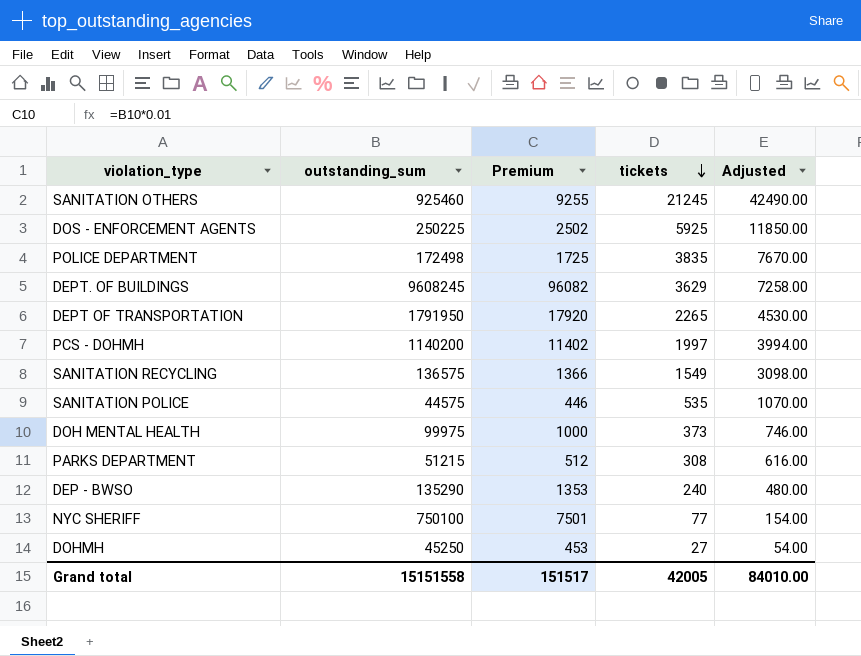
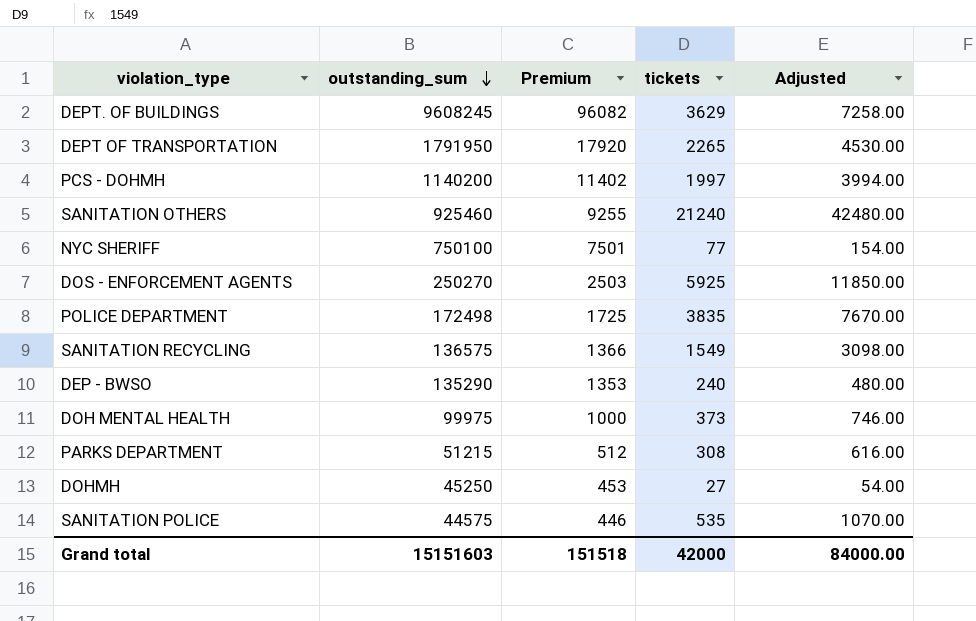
row order: tickets descending -> outstanding_sum descending
SANITATION OTHERS | tickets: 21245 -> 21240
SANITATION OTHERS | Adjusted: 42490.00 -> 42480.00
DOS - ENFORCEMENT AGENTS | outstanding_sum: 250225 -> 250270
DOS - ENFORCEMENT AGENTS | Premium: 2502 -> 2503
Grand total | outstanding_sum: 15151558 -> 15151603
Grand total | Premium: 151517 -> 151518
Grand total | tickets: 42005 -> 42000
Grand total | Adjusted: 84010.00 -> 84000.00

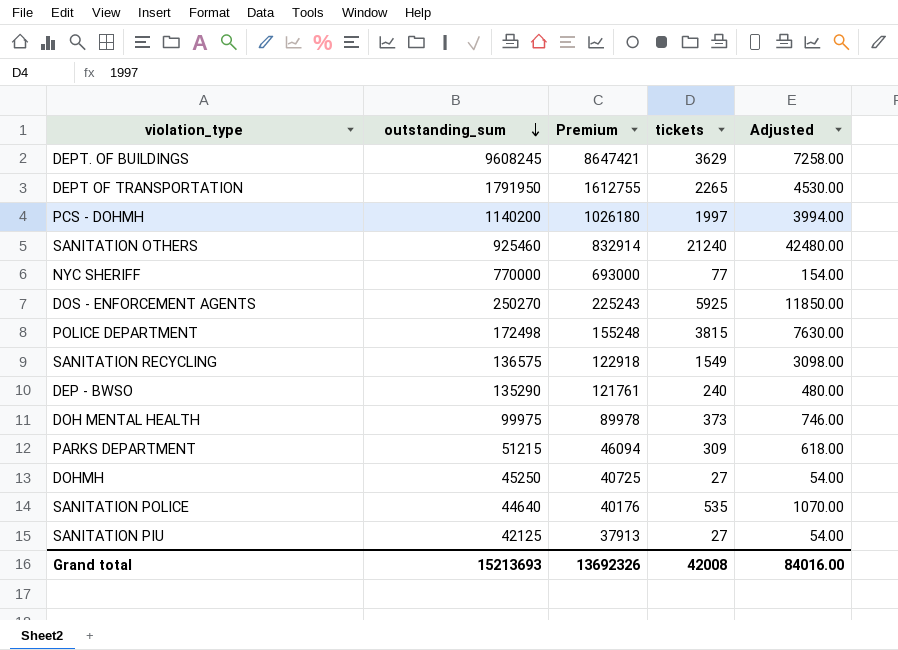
column Premium | formula: [outstanding_sum] * 0.01 -> [outstanding_sum] * 0.9
NYC SHERIFF | outstanding_sum: 750100 -> 770000
POLICE DEPARTMENT | tickets: 3835 -> 3815
POLICE DEPARTMENT | Adjusted: 7670.00 -> 7630.00
PARKS DEPARTMENT | tickets: 308 -> 309
PARKS DEPARTMENT | Adjusted: 616.00 -> 618.00
SANITATION POLICE | outstanding_sum: 44575 -> 44640
row SANITATION PIU: none -> 42125 | 37913 | 27 | 54.00
Grand total | outstanding_sum: 15151603 -> 15213693
Grand total | Premium: 151518 -> 13692326
Grand total | tickets: 42000 -> 42008
Grand total | Adjusted: 84000.00 -> 84016.00

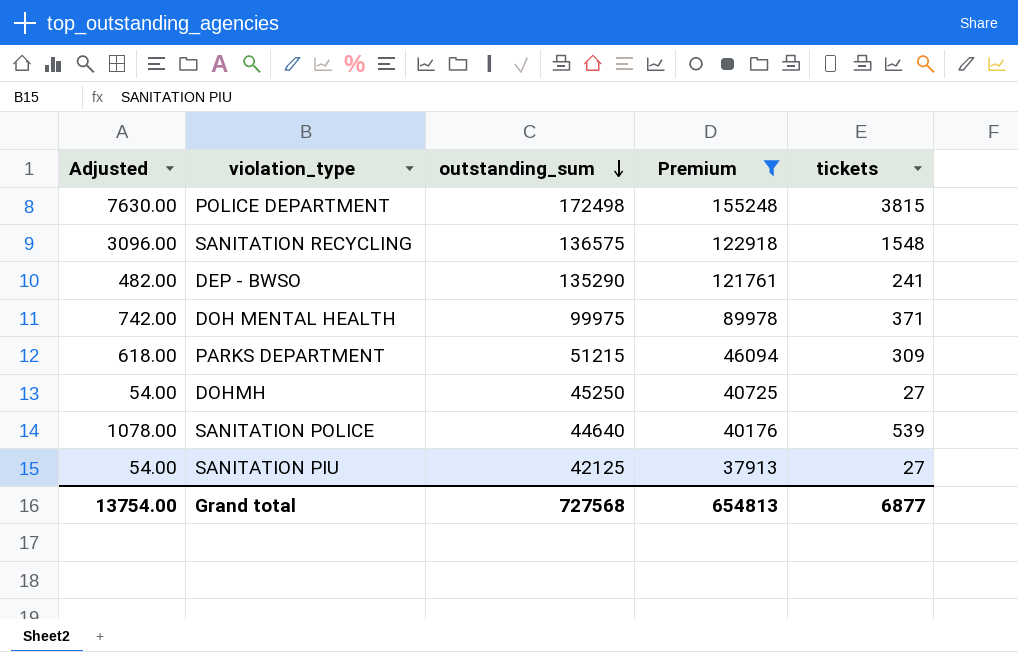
filter: none -> Premium <= 155248
column Adjusted | position: 5 -> 1
SANITATION RECYCLING | Adjusted: 3098.00 -> 3096.00
SANITATION RECYCLING | tickets: 1549 -> 1548
DEP - BWSO | Adjusted: 480.00 -> 482.00
DEP - BWSO | tickets: 240 -> 241
DOH MENTAL HEALTH | Adjusted: 746.00 -> 742.00
DOH MENTAL HEALTH | tickets: 373 -> 371
SANITATION POLICE | Adjusted: 1070.00 -> 1078.00
SANITATION POLICE | tickets: 535 -> 539
Grand total | Adjusted: 84016.00 -> 13754.00
Grand total | outstanding_sum: 15213693 -> 727568
Grand total | Premium: 13692326 -> 654813
Grand total | tickets: 42008 -> 6877

